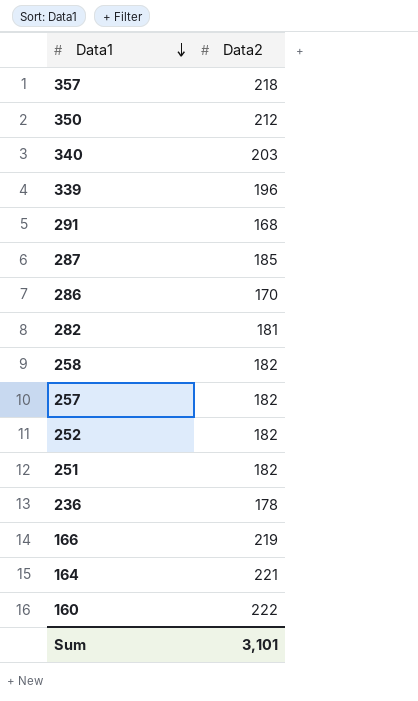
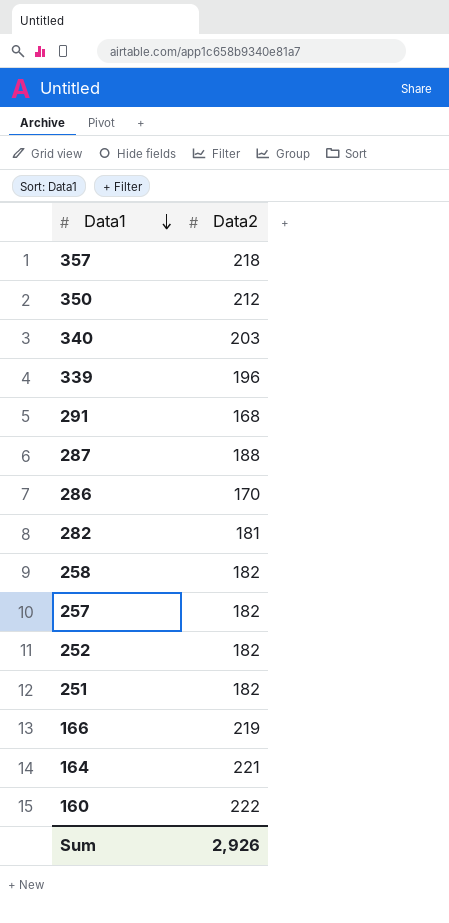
row 236: 178 -> none
287 | Data2: 185 -> 188
Sum | Data2: 3,101 -> 2,926

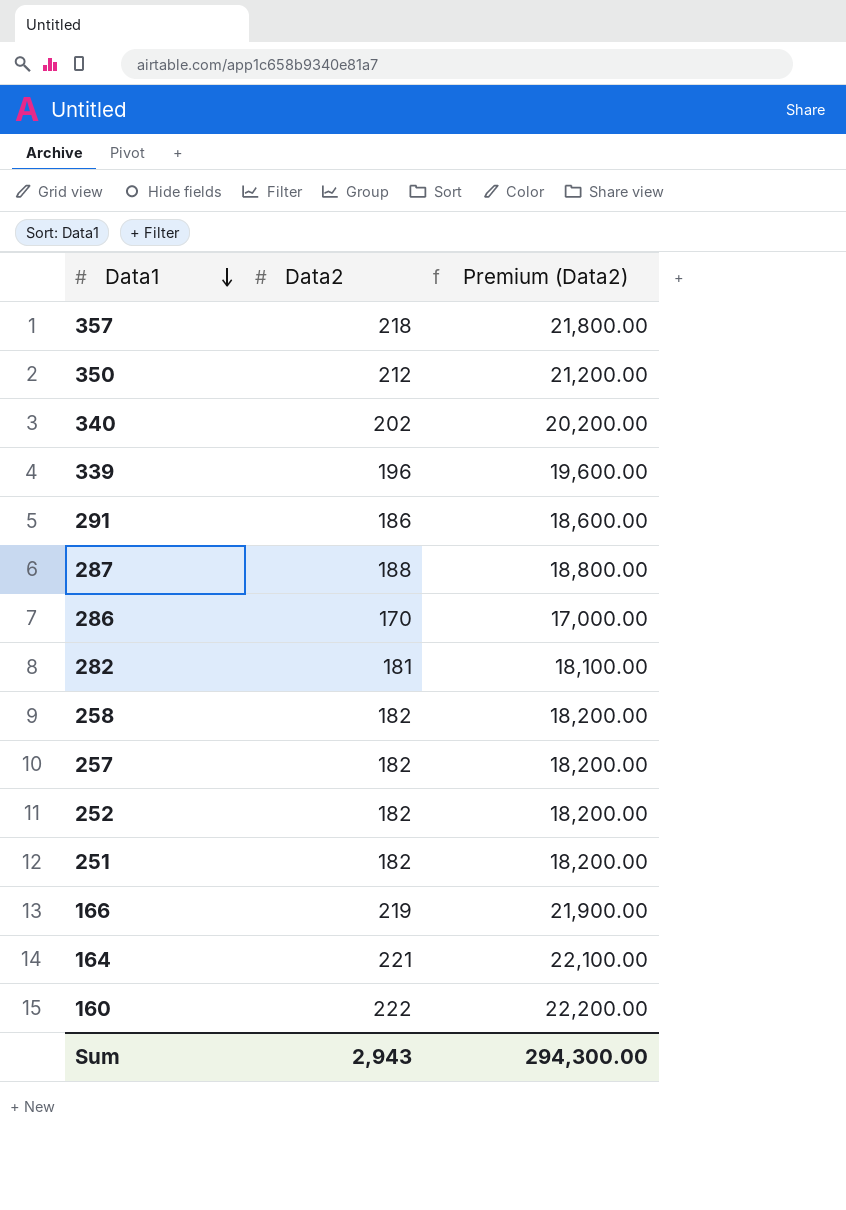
column Premium (Data2) | formula: none -> [Data2] * 100
340 | Data2: 203 -> 202
291 | Data2: 168 -> 186
Sum | Data2: 2,926 -> 2,943

